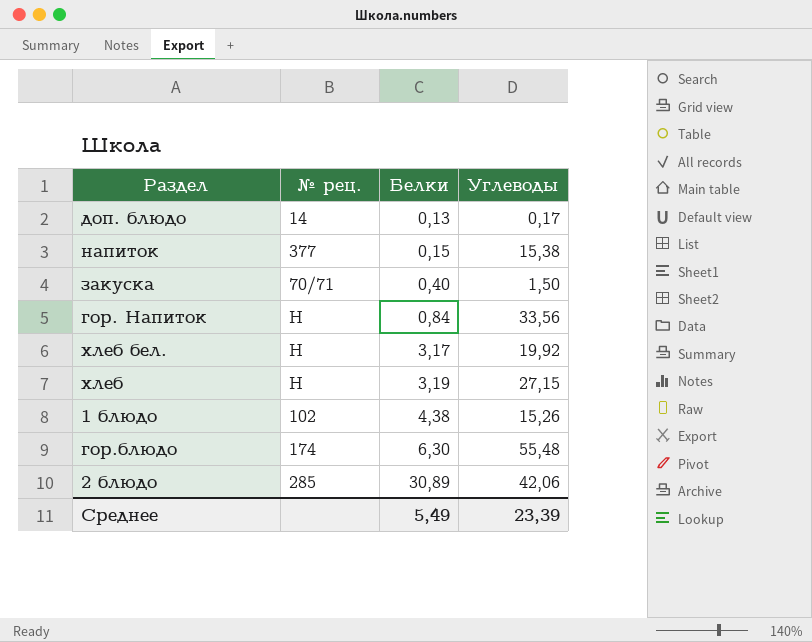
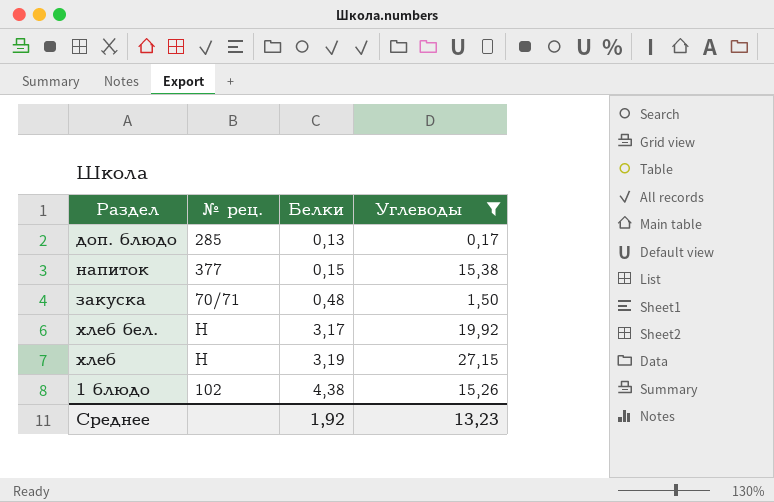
filter: none -> Углеводы <= 27,15
доп. блюдо | № рец.: 14 -> 285
закуска | Белки: 0,40 -> 0,48
Среднее | Белки: 5,49 -> 1,92
Среднее | Углеводы: 23,39 -> 13,23

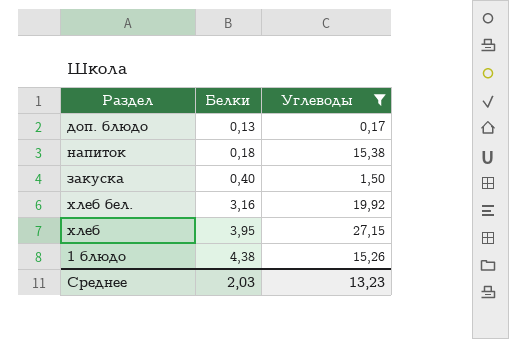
column № рец. | position: 2 -> none
напиток | Белки: 0,15 -> 0,18
закуска | Белки: 0,48 -> 0,40
хлеб бел. | Белки: 3,17 -> 3,16
хлеб | Белки: 3,19 -> 3,95
Среднее | Белки: 1,92 -> 2,03

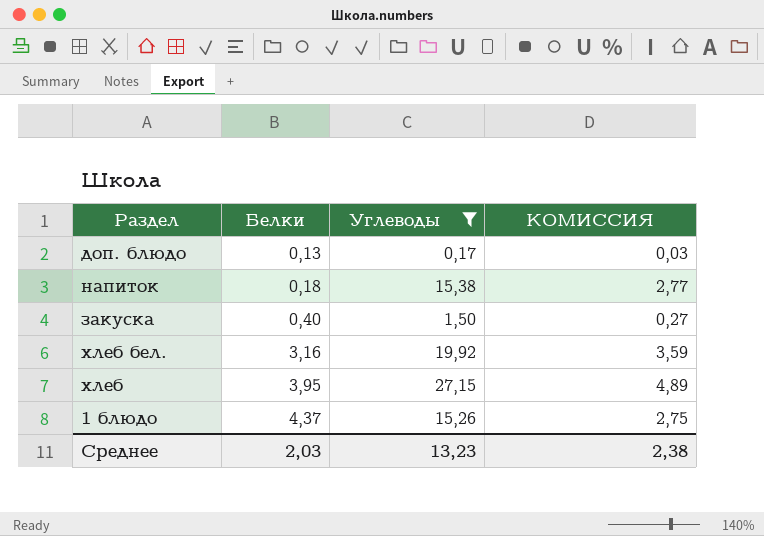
column КОМИССИЯ | formula: none -> [Углеводы] * 0,18
1 блюдо | Белки: 4,38 -> 4,37

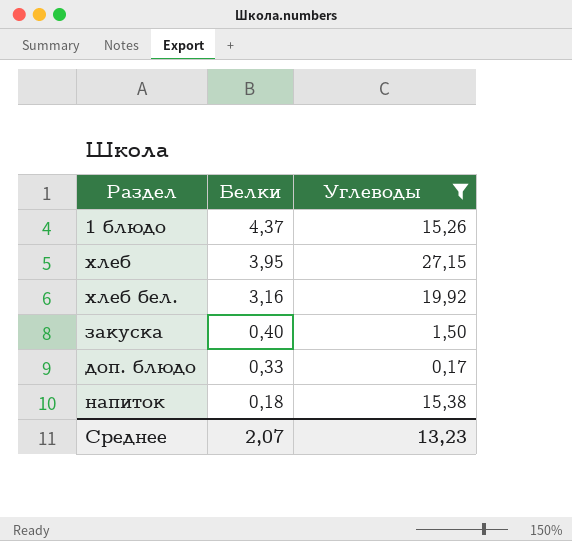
row order: Белки ascending -> Белки descending
column КОМИССИЯ | formula: [Углеводы] * 0,18 -> none
доп. блюдо | Белки: 0,13 -> 0,33
Среднее | Белки: 2,03 -> 2,07

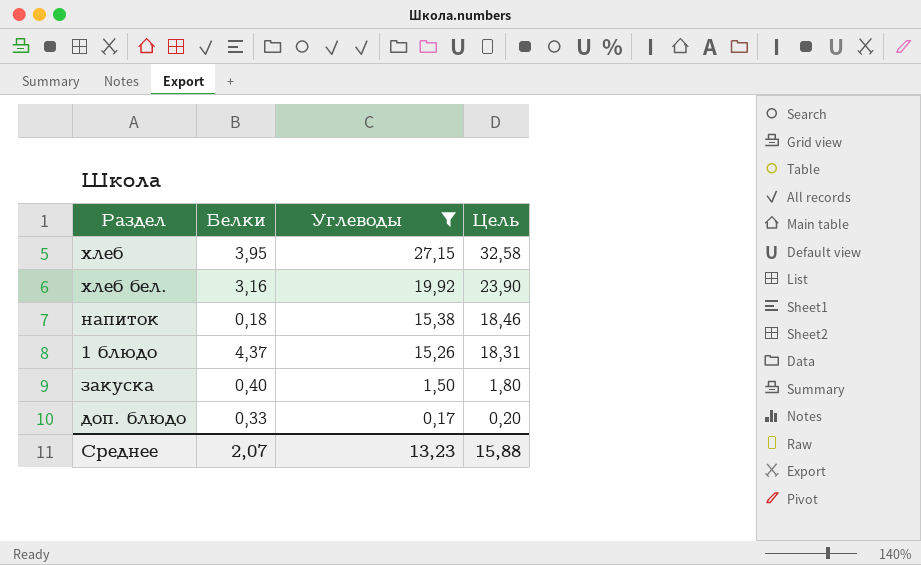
row order: Белки descending -> Углеводы descending
column Цель | formula: none -> [Углеводы] * 1,2

